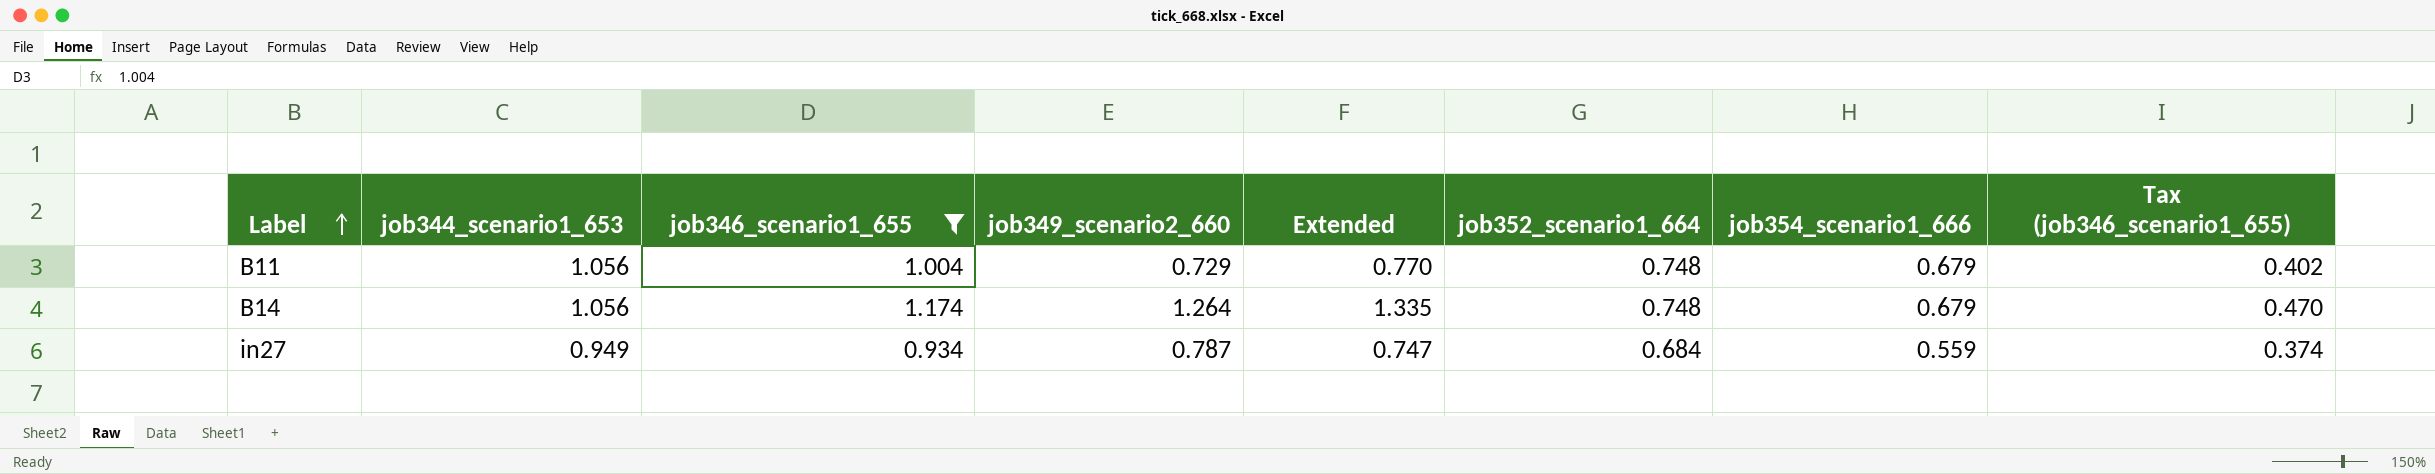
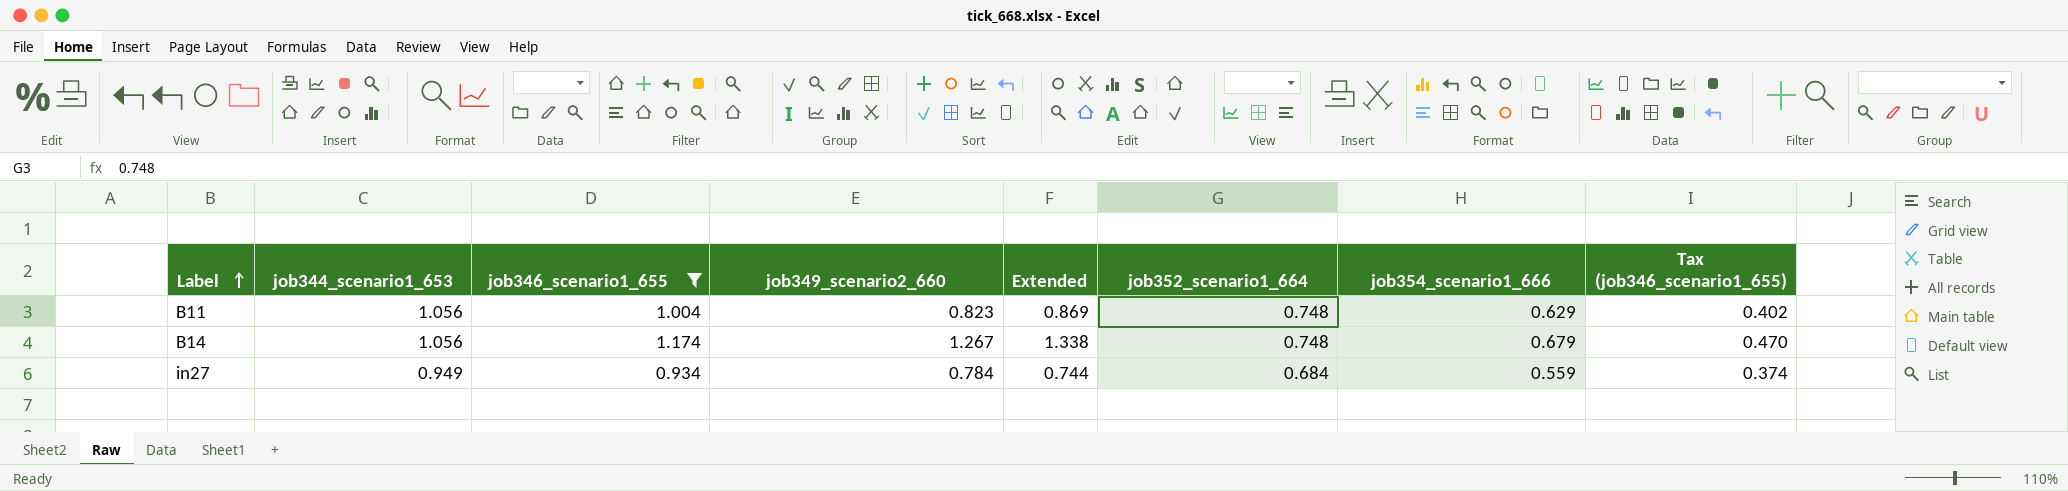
B11 | job349_scenario2_660: 0.729 -> 0.823
B11 | Extended: 0.770 -> 0.869
B11 | job354_scenario1_666: 0.679 -> 0.629
B14 | job349_scenario2_660: 1.264 -> 1.267
B14 | Extended: 1.335 -> 1.338
in27 | job349_scenario2_660: 0.787 -> 0.784
in27 | Extended: 0.747 -> 0.744

